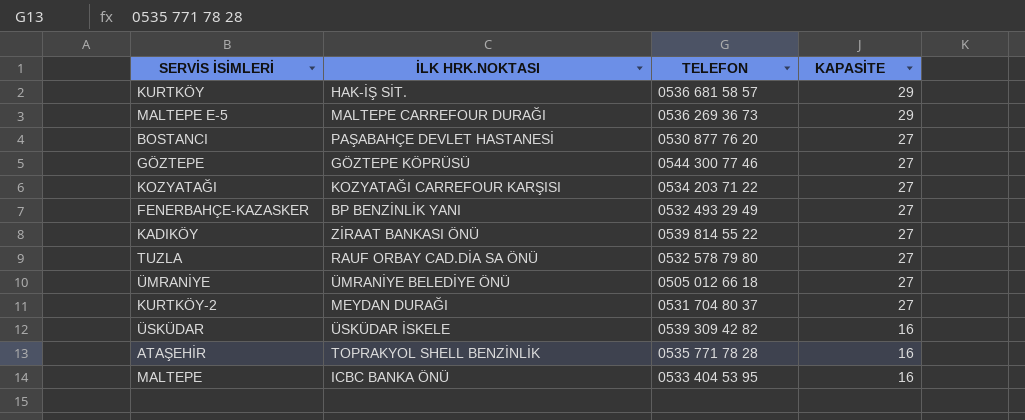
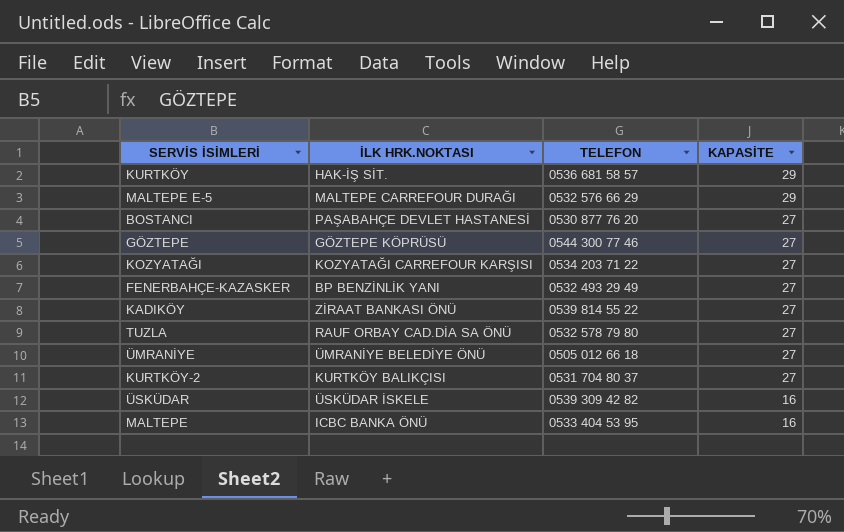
row ATAŞEHİR: TOPRAKYOL SHELL BENZİNLİK | 0535 771 78 28 | 16 -> none
MALTEPE E-5 | TELEFON: 0536 269 36 73 -> 0532 576 66 29
KURTKÖY-2 | İLK HRK.NOKTASI: MEYDAN DURAĞI -> KURTKÖY BALIKÇISI

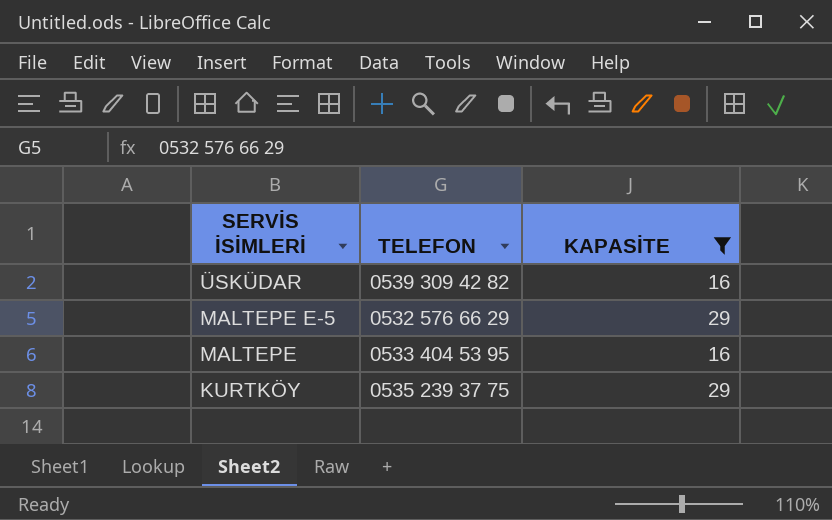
filter: none -> KAPASİTE != 27
row order: KAPASİTE descending -> SERVİS İSİMLERİ descending
column İLK HRK.NOKTASI | position: 2 -> none
KURTKÖY | TELEFON: 0536 681 58 57 -> 0535 239 37 75

